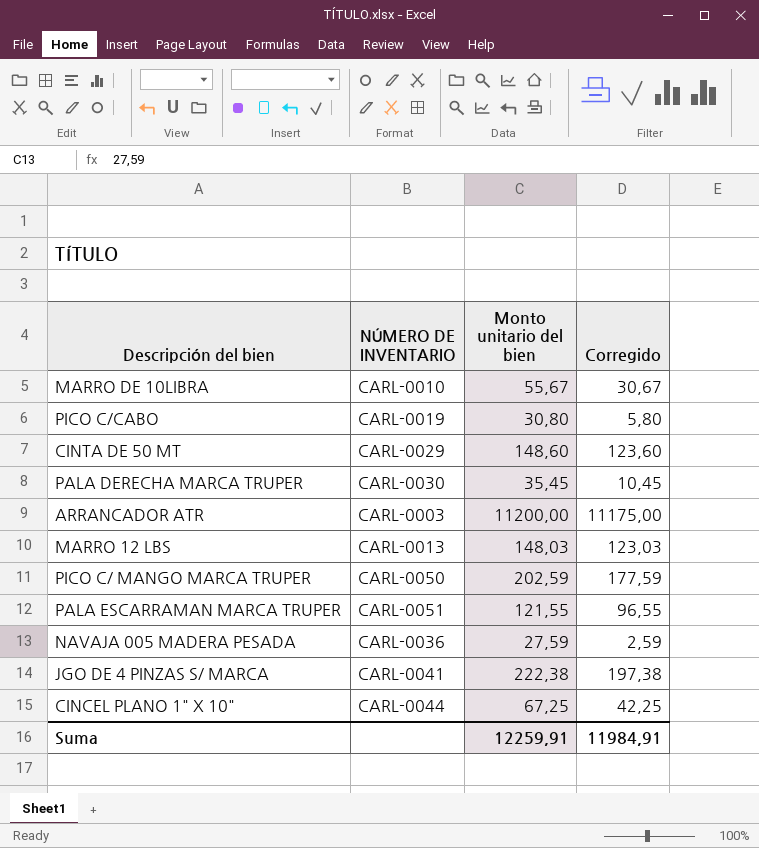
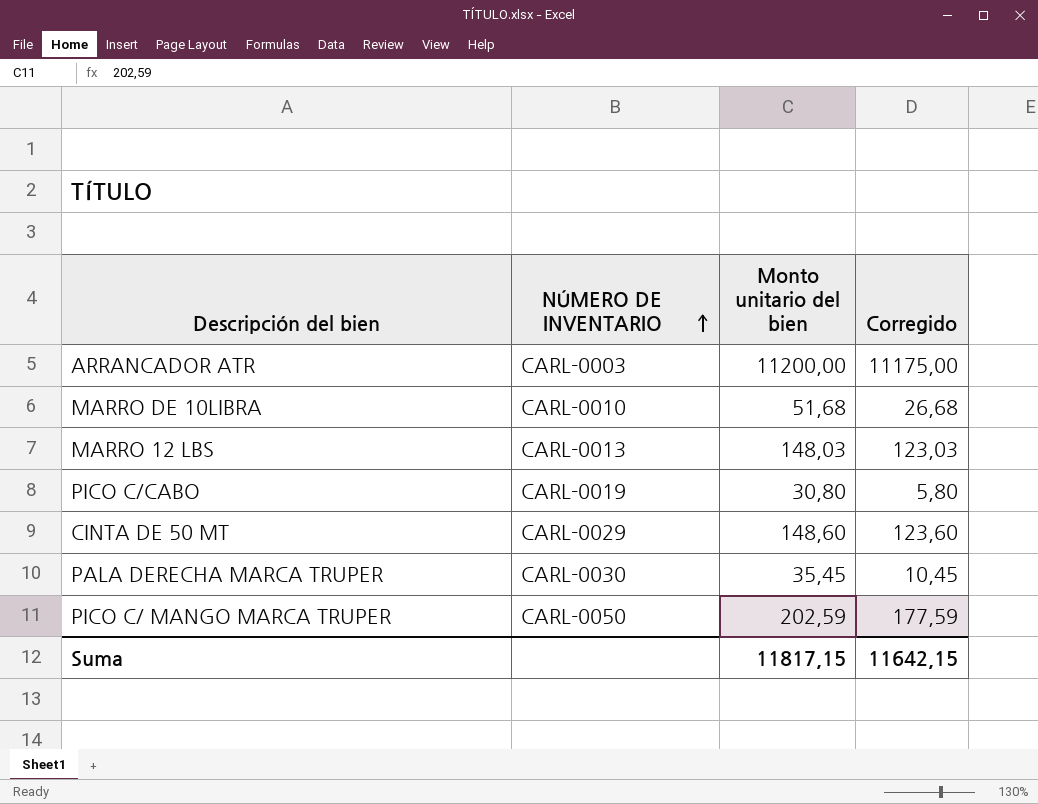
row order: none -> NÚMERO DE INVENTARIO ascending
row PALA ESCARRAMAN MARCA TRUPER: CARL-0051 | 121,55 | 96,55 -> none
row NAVAJA 005 MADERA PESADA: CARL-0036 | 27,59 | 2,59 -> none
row JGO DE 4 PINZAS S/ MARCA: CARL-0041 | 222,38 | 197,38 -> none
row CINCEL PLANO 1" X 10": CARL-0044 | 67,25 | 42,25 -> none
MARRO DE 10LIBRA | Monto unitario del bien: 55,67 -> 51,68
MARRO DE 10LIBRA | Corregido: 30,67 -> 26,68
Suma | Monto unitario del bien: 12259,91 -> 11817,15
Suma | Corregido: 11984,91 -> 11642,15

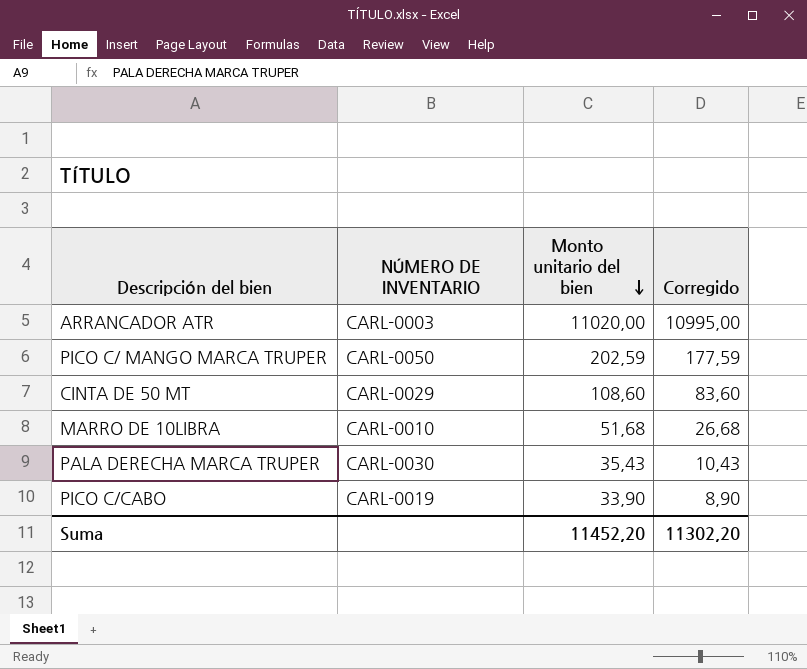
row order: NÚMERO DE INVENTARIO ascending -> Monto unitario del bien descending
row MARRO 12 LBS: CARL-0013 | 148,03 | 123,03 -> none
ARRANCADOR ATR | Monto unitario del bien: 11200,00 -> 11020,00
ARRANCADOR ATR | Corregido: 11175,00 -> 10995,00
CINTA DE 50 MT | Monto unitario del bien: 148,60 -> 108,60
CINTA DE 50 MT | Corregido: 123,60 -> 83,60
PALA DERECHA MARCA TRUPER | Monto unitario del bien: 35,45 -> 35,43
PALA DERECHA MARCA TRUPER | Corregido: 10,45 -> 10,43
PICO C/CABO | Monto unitario del bien: 30,80 -> 33,90
PICO C/CABO | Corregido: 5,80 -> 8,90
Suma | Monto unitario del bien: 11817,15 -> 11452,20
Suma | Corregido: 11642,15 -> 11302,20

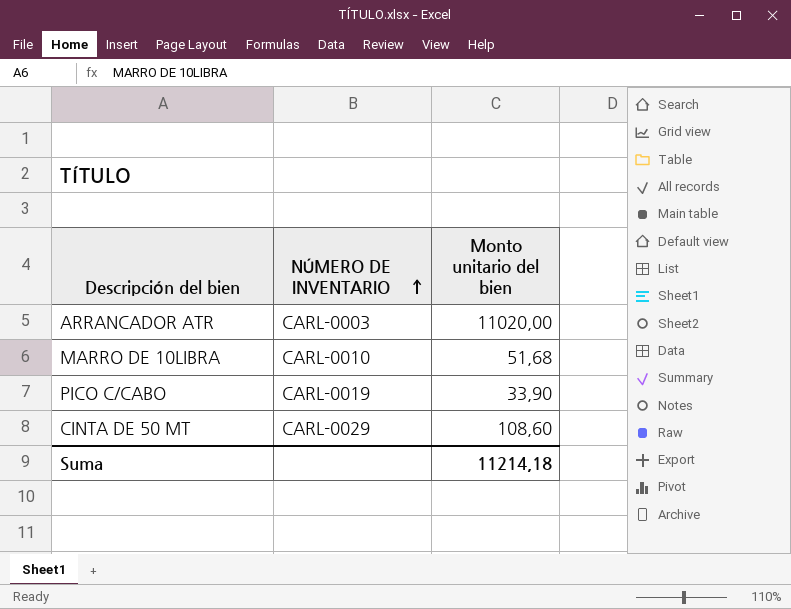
row order: Monto unitario del bien descending -> NÚMERO DE INVENTARIO ascending
column Corregido | formula: [Monto unitario del bien] - 25 -> none
row PICO C/ MANGO MARCA TRUPER: CARL-0050 | 202,59 | 177,59 -> none
row PALA DERECHA MARCA TRUPER: CARL-0030 | 35,43 | 10,43 -> none
Suma | Monto unitario del bien: 11452,20 -> 11214,18

